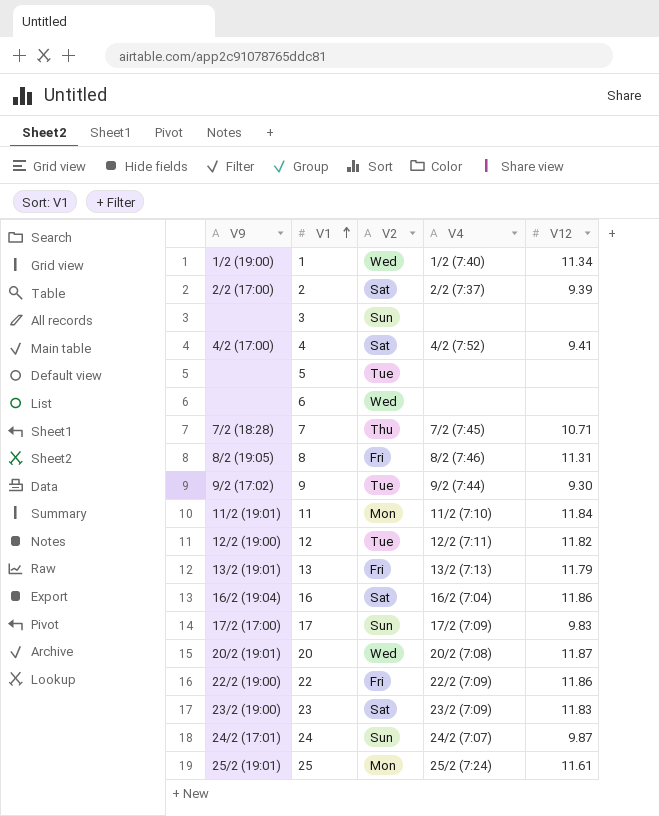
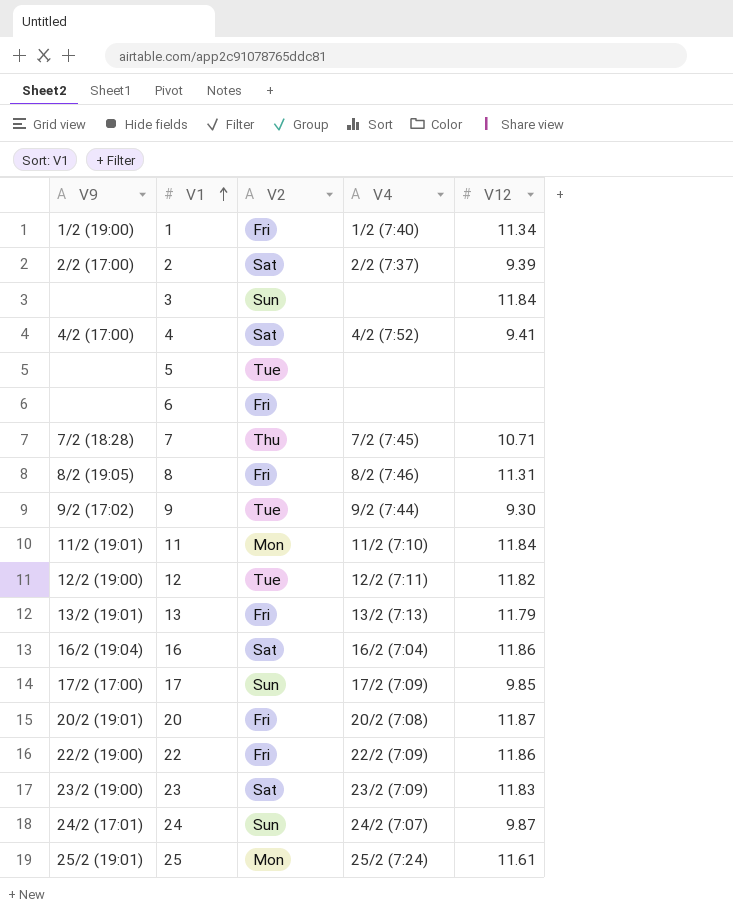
1 | V2: Wed -> Fri
3 | V12: none -> 11.84
6 | V2: Wed -> Fri
17 | V12: 9.83 -> 9.85
20 | V2: Wed -> Fri

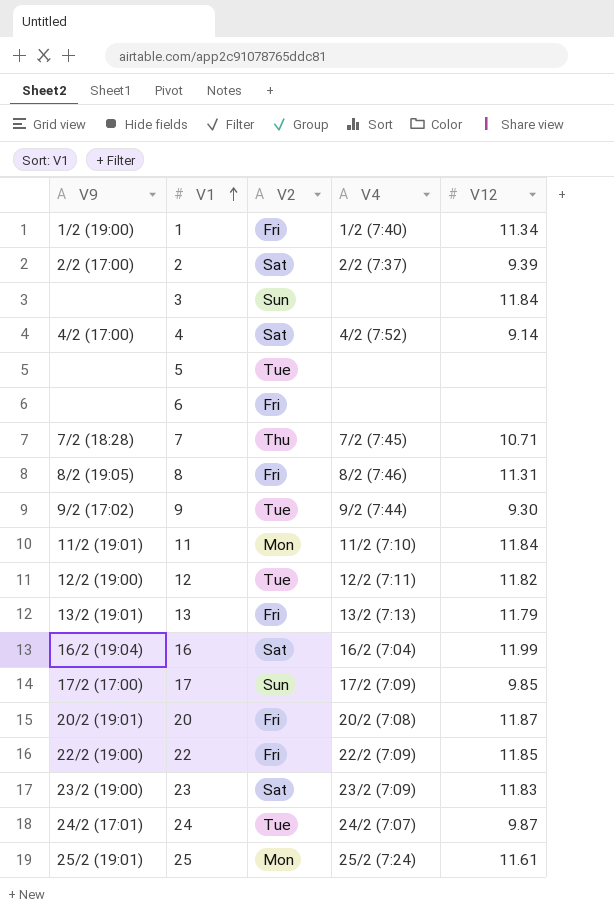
4 | V12: 9.41 -> 9.14
16 | V12: 11.86 -> 11.99
22 | V12: 11.86 -> 11.85
24 | V2: Sun -> Tue

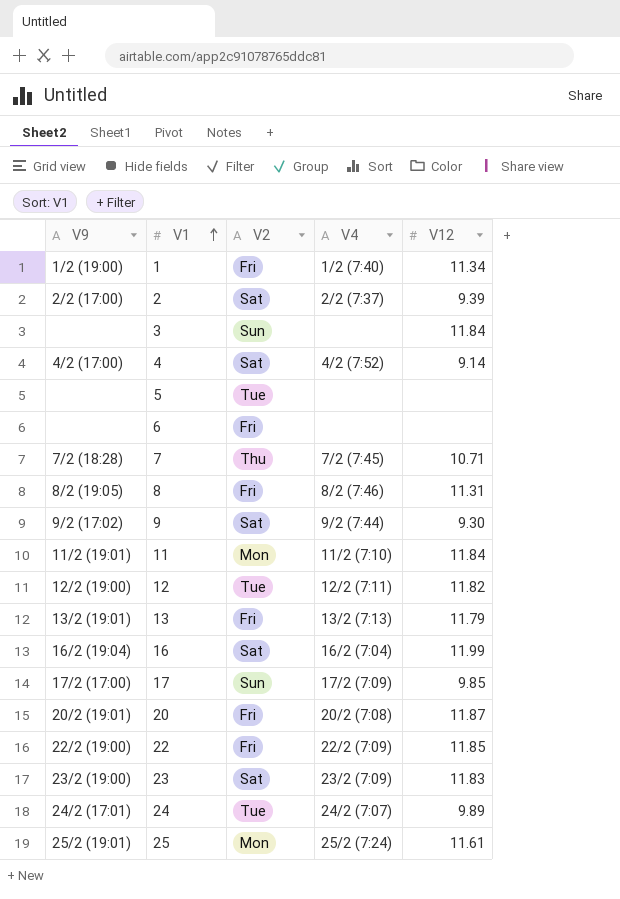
9 | V2: Tue -> Sat
24 | V12: 9.87 -> 9.89

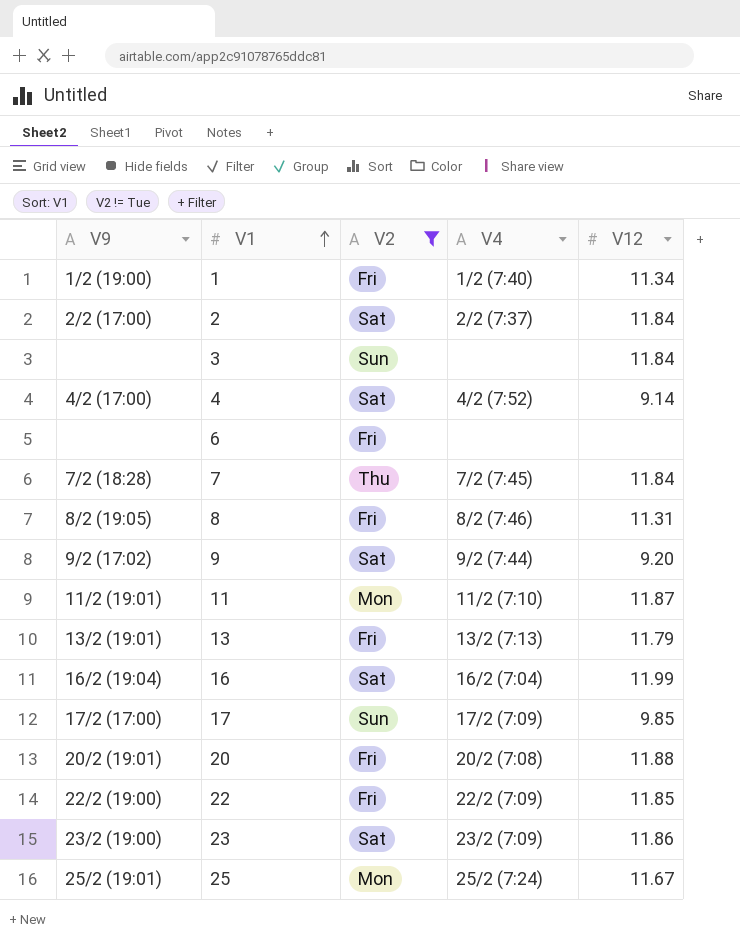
filter: none -> V2 != Tue
2 | V12: 9.39 -> 11.84
7 | V12: 10.71 -> 11.84
9 | V12: 9.30 -> 9.20
11 | V12: 11.84 -> 11.87
20 | V12: 11.87 -> 11.88
23 | V12: 11.83 -> 11.86
25 | V12: 11.61 -> 11.67

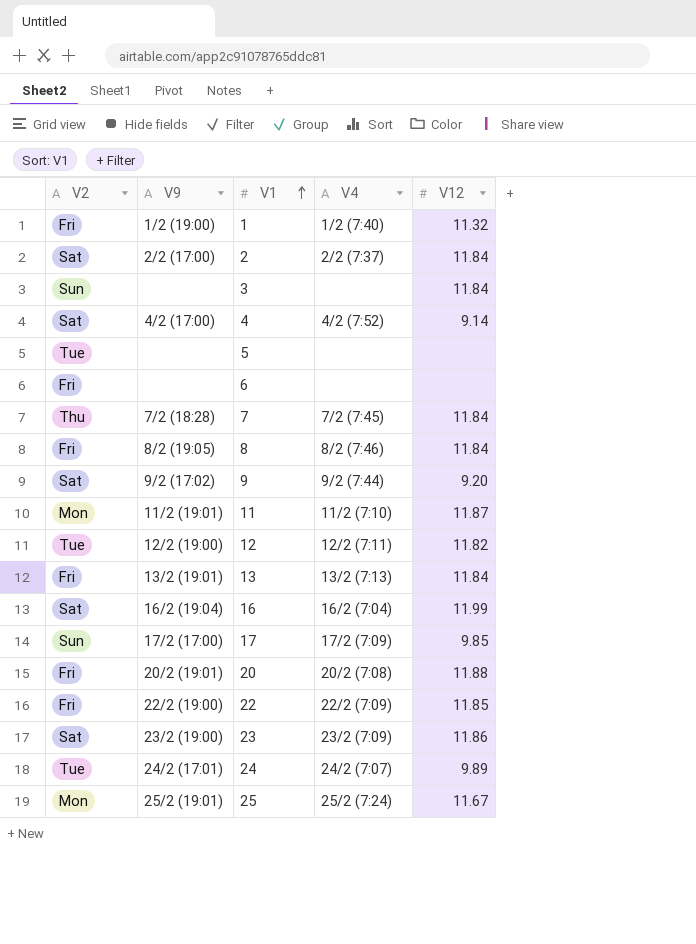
filter: V2 != Tue -> none
column V2 | position: 3 -> 1
1 | V12: 11.34 -> 11.32
8 | V12: 11.31 -> 11.84
13 | V12: 11.79 -> 11.84

